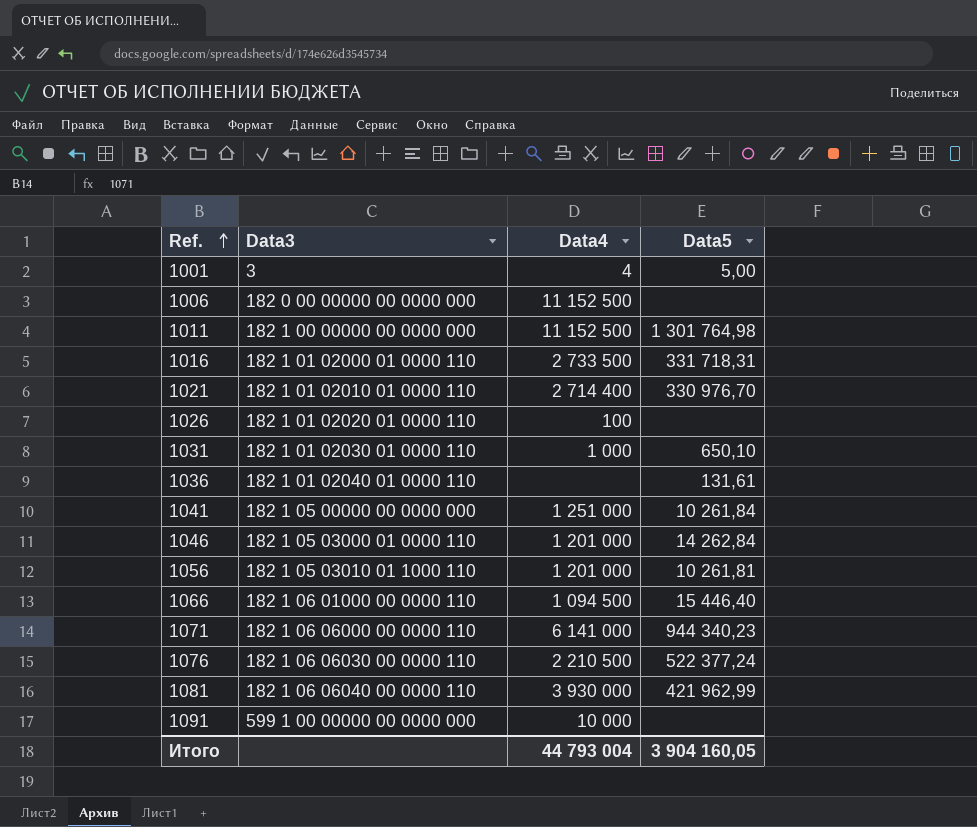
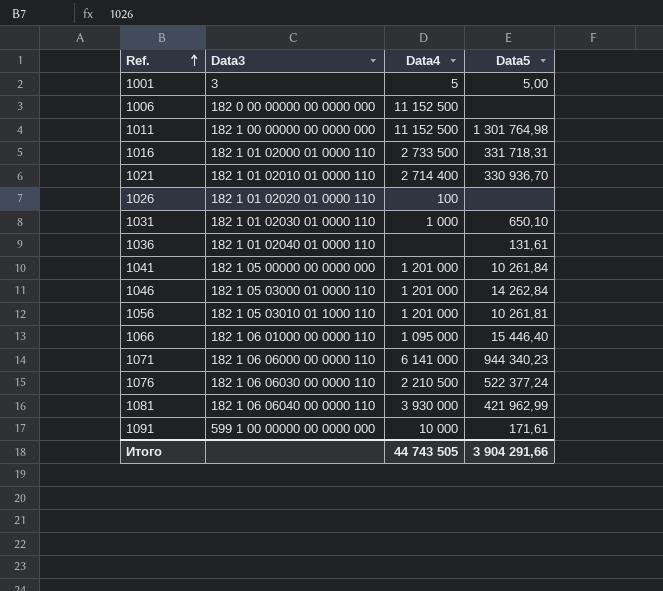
1001 | Data4: 4 -> 5
1021 | Data5: 330 976,70 -> 330 936,70
1041 | Data4: 1 251 000 -> 1 201 000
1066 | Data4: 1 094 500 -> 1 095 000
1091 | Data5: none -> 171,61
Итого | Data4: 44 793 004 -> 44 743 505
Итого | Data5: 3 904 160,05 -> 3 904 291,66

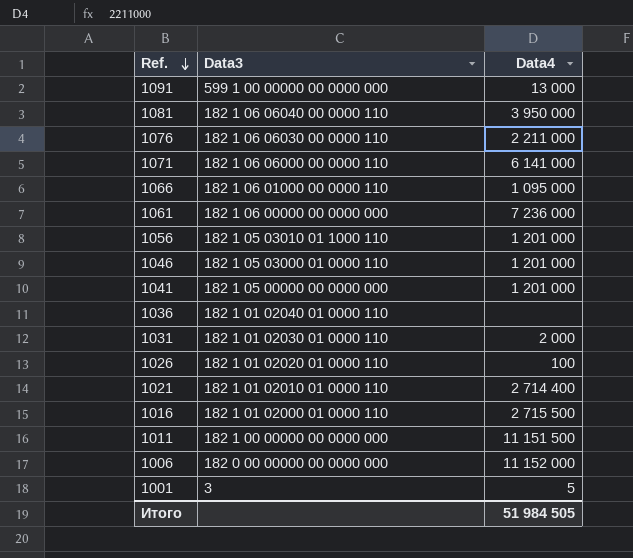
row order: Ref. ascending -> Ref. descending
column Data5 | position: 4 -> none
1091 | Data4: 10 000 -> 13 000
1081 | Data4: 3 930 000 -> 3 950 000
1076 | Data4: 2 210 500 -> 2 211 000
row 1061: none -> 182 1 06 00000 00 0000 000 | 7 236 000
1031 | Data4: 1 000 -> 2 000
1016 | Data4: 2 733 500 -> 2 715 500
1011 | Data4: 11 152 500 -> 11 151 500
1006 | Data4: 11 152 500 -> 11 152 000
Итого | Data4: 44 743 505 -> 51 984 505

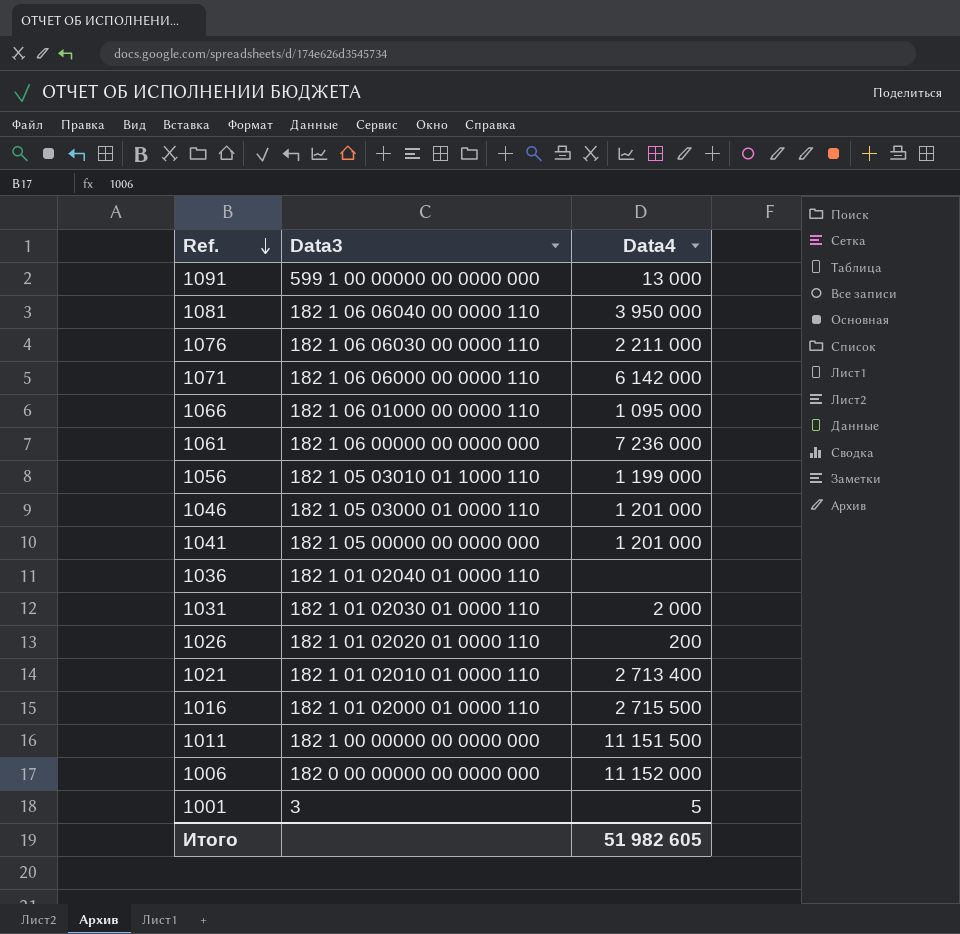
1071 | Data4: 6 141 000 -> 6 142 000
1056 | Data4: 1 201 000 -> 1 199 000
1026 | Data4: 100 -> 200
1021 | Data4: 2 714 400 -> 2 713 400
Итого | Data4: 51 984 505 -> 51 982 605

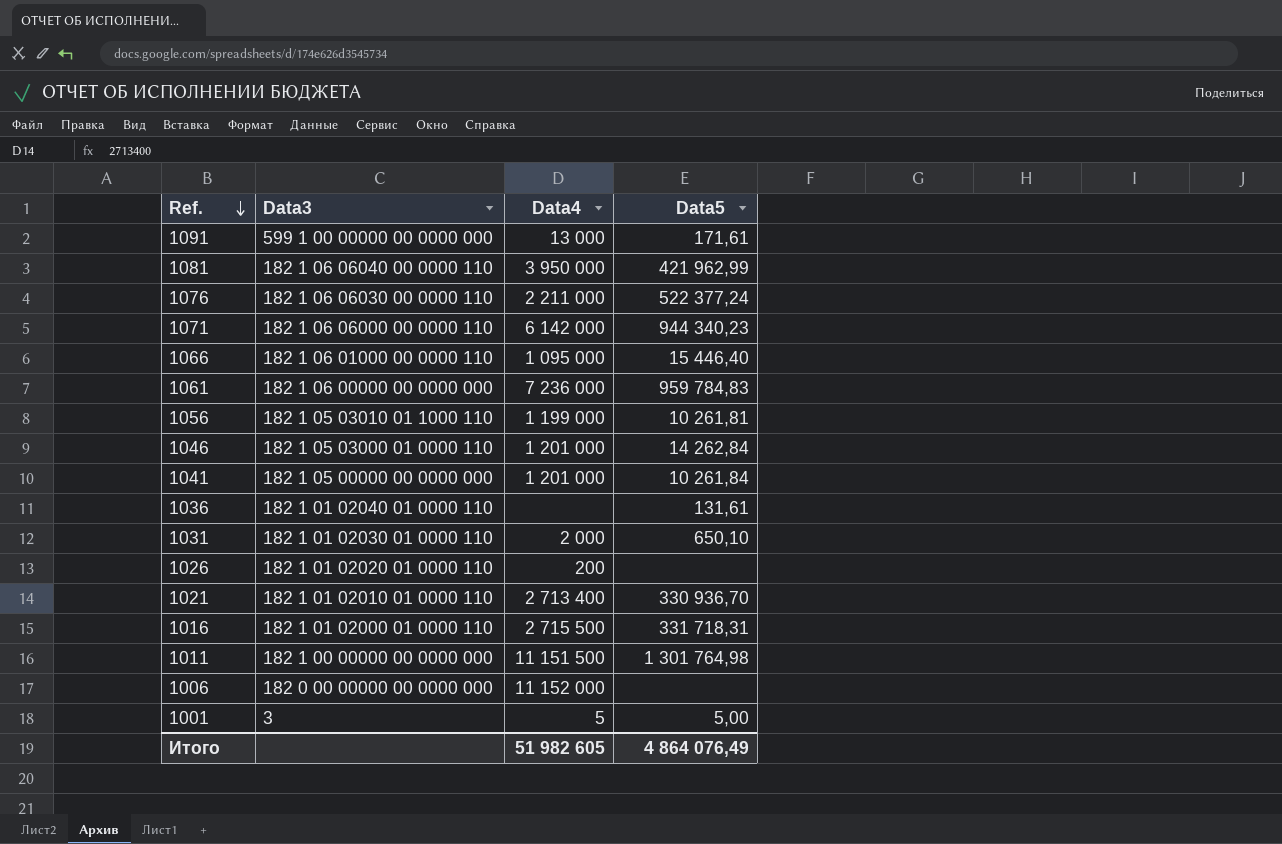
column Data5 | position: none -> 4

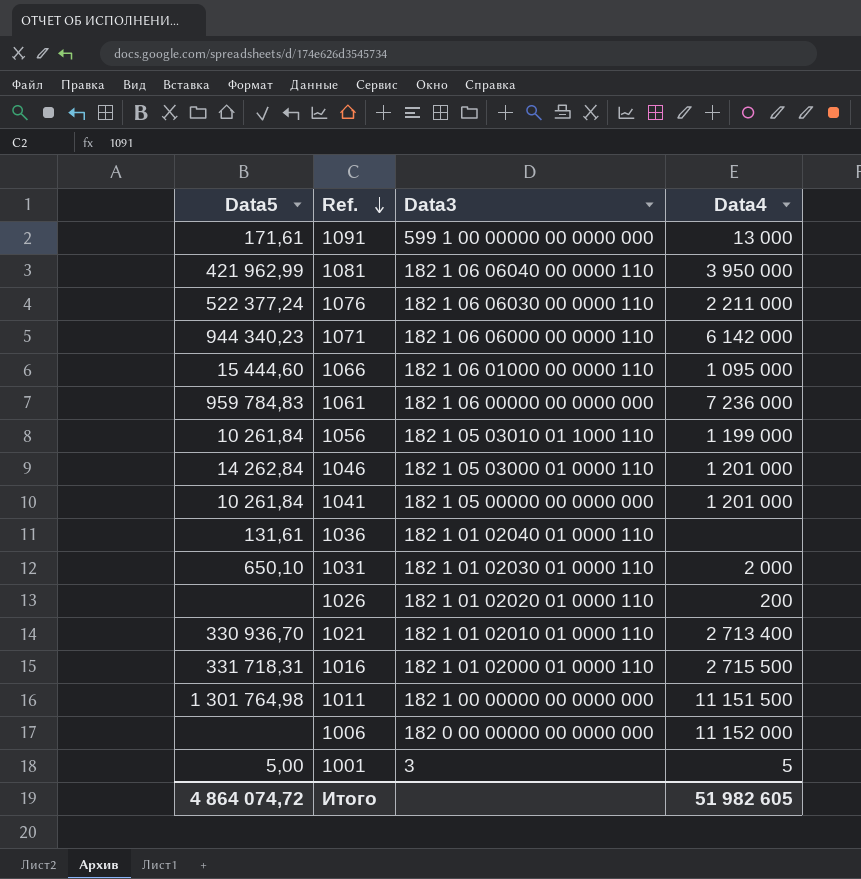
column Data5 | position: 4 -> 1
1066 | Data5: 15 446,40 -> 15 444,60
1056 | Data5: 10 261,81 -> 10 261,84
Итого | Data5: 4 864 076,49 -> 4 864 074,72

